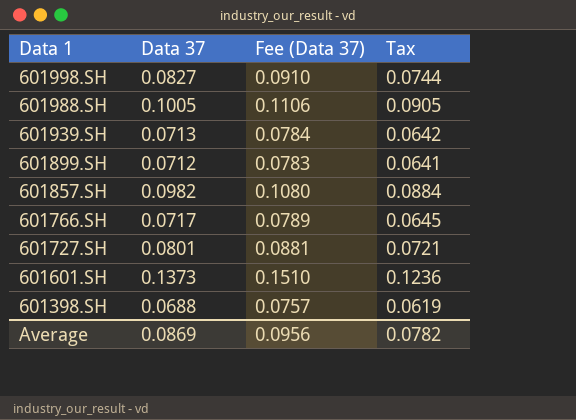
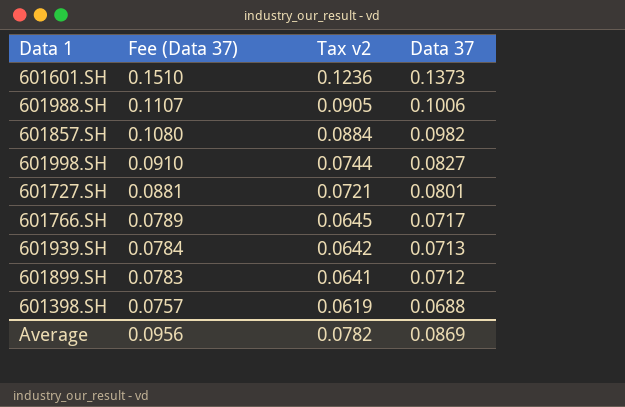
row order: Data 1 descending -> Fee (Data 37) descending
column name: Tax -> Tax v2
column Data 37 | position: 2 -> 4
601988.SH | Fee (Data 37): 0.1106 -> 0.1107
601988.SH | Data 37: 0.1005 -> 0.1006

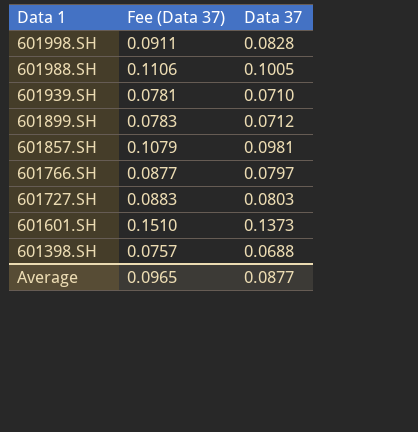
row order: Fee (Data 37) descending -> Data 1 descending
column Tax v2 | formula: [Data 37] * 0.9 -> none
601998.SH | Fee (Data 37): 0.0910 -> 0.0911
601998.SH | Data 37: 0.0827 -> 0.0828
601988.SH | Fee (Data 37): 0.1107 -> 0.1106
601988.SH | Data 37: 0.1006 -> 0.1005
601939.SH | Fee (Data 37): 0.0784 -> 0.0781
601939.SH | Data 37: 0.0713 -> 0.0710
601857.SH | Fee (Data 37): 0.1080 -> 0.1079
601857.SH | Data 37: 0.0982 -> 0.0981
601766.SH | Fee (Data 37): 0.0789 -> 0.0877
601766.SH | Data 37: 0.0717 -> 0.0797
601727.SH | Fee (Data 37): 0.0881 -> 0.0883
601727.SH | Data 37: 0.0801 -> 0.0803
Average | Fee (Data 37): 0.0956 -> 0.0965
Average | Data 37: 0.0869 -> 0.0877

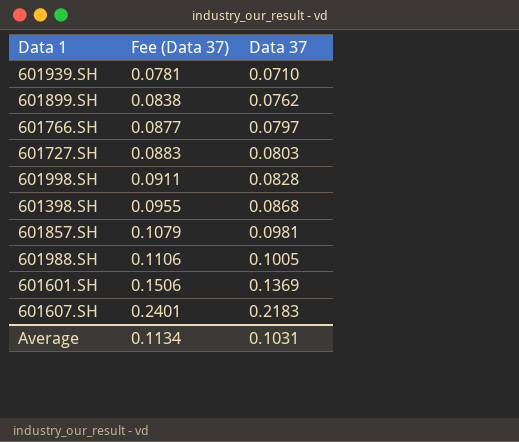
row order: Data 1 descending -> Fee (Data 37) ascending
601899.SH | Fee (Data 37): 0.0783 -> 0.0838
601899.SH | Data 37: 0.0712 -> 0.0762
601398.SH | Fee (Data 37): 0.0757 -> 0.0955
601398.SH | Data 37: 0.0688 -> 0.0868
601601.SH | Fee (Data 37): 0.1510 -> 0.1506
601601.SH | Data 37: 0.1373 -> 0.1369
row 601607.SH: none -> 0.2401 | 0.2183
Average | Fee (Data 37): 0.0965 -> 0.1134
Average | Data 37: 0.0877 -> 0.1031

